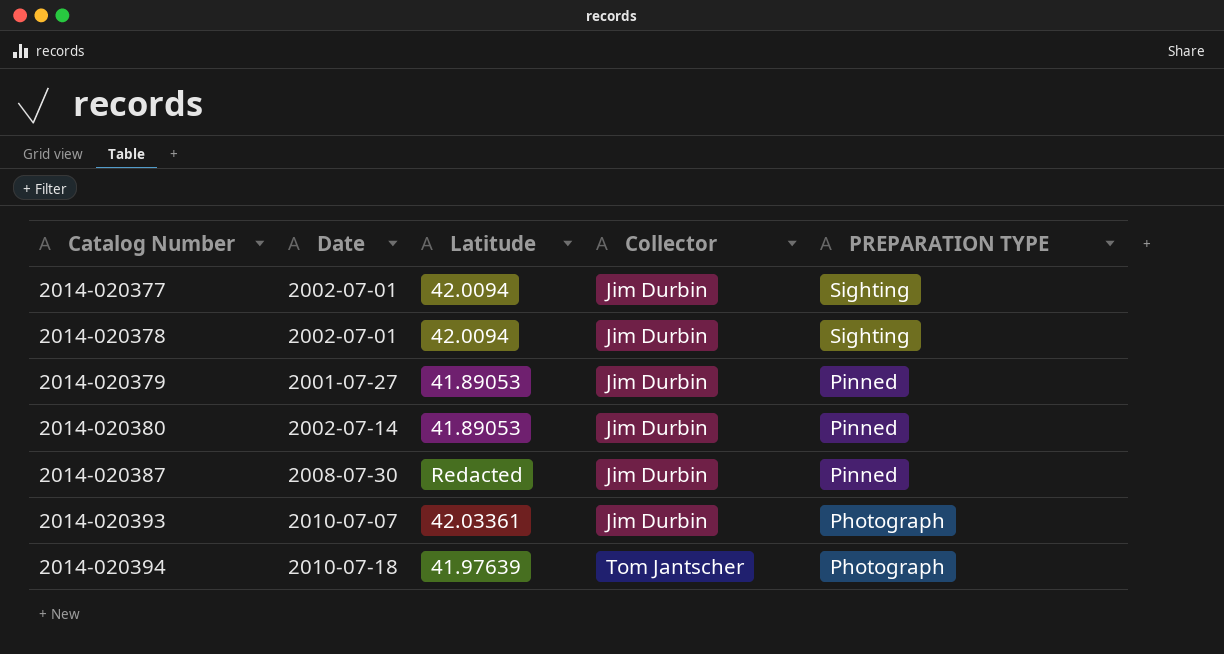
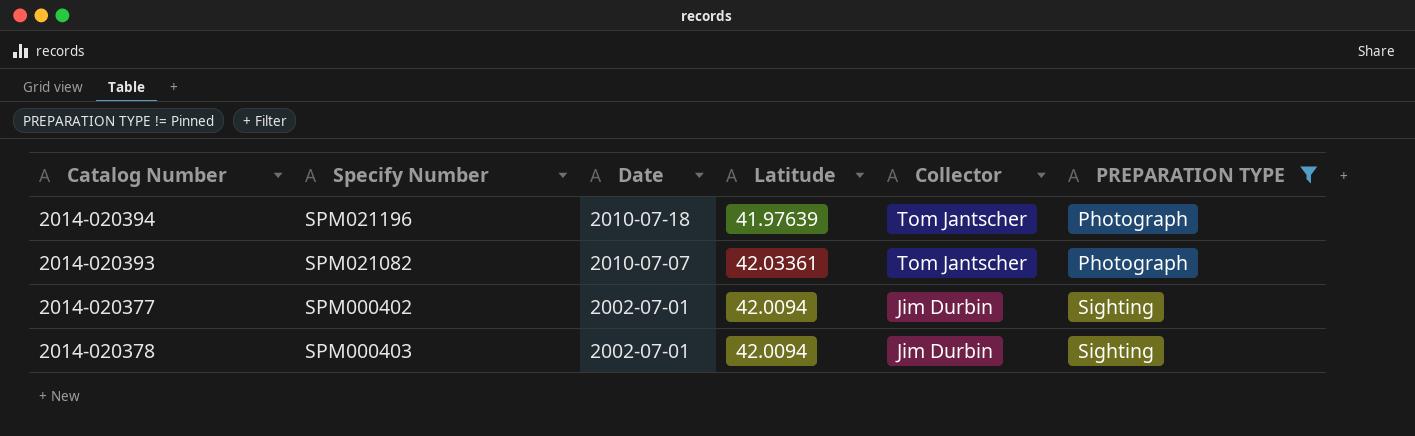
filter: none -> PREPARATION TYPE != Pinned
row order: Catalog Number ascending -> Date descending
column Specify Number | position: none -> 2
2014-020393 | Collector: Jim Durbin -> Tom Jantscher

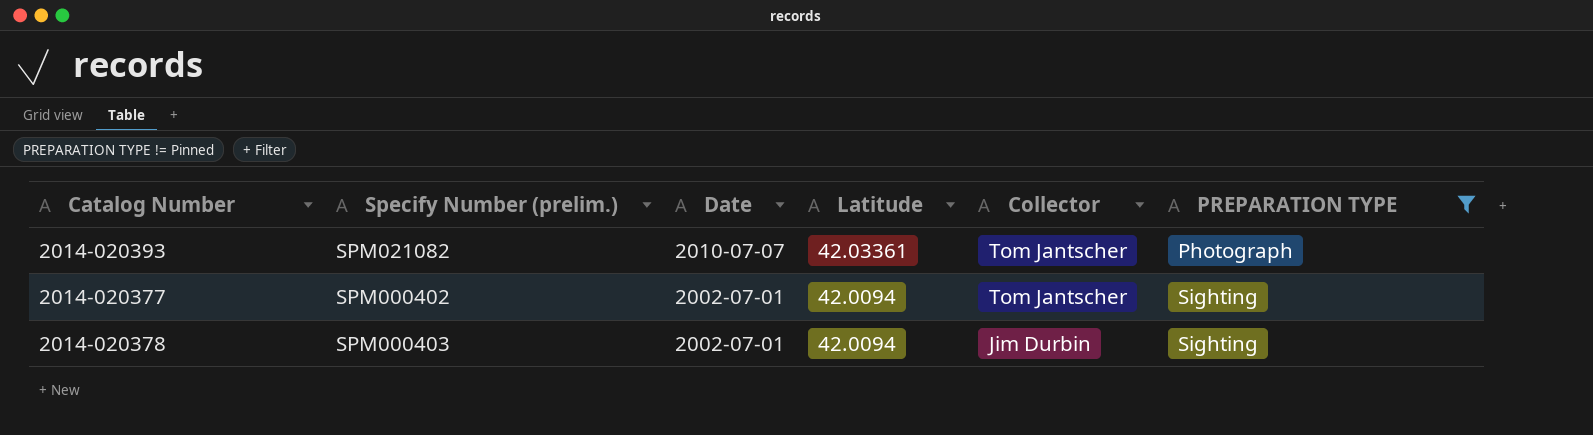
column name: Specify Number -> Specify Number (prelim.)
row 2014-020394: SPM021196 | 2010-07-18 | 41.97639 | Tom Jantscher | Photograph -> none
2014-020377 | Collector: Jim Durbin -> Tom Jantscher

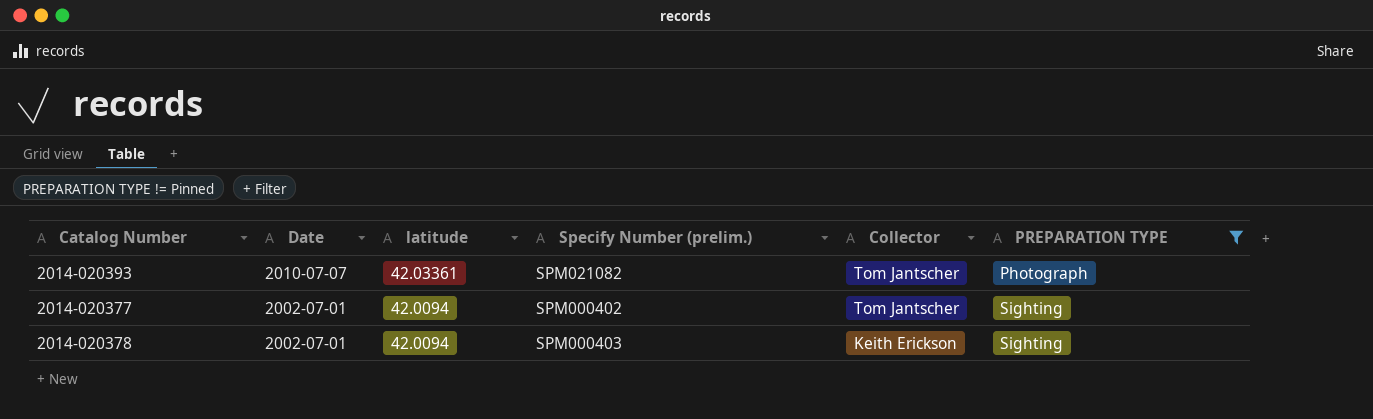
column name: Latitude -> latitude
column Specify Number (prelim.) | position: 2 -> 4
2014-020378 | Collector: Jim Durbin -> Keith Erickson

